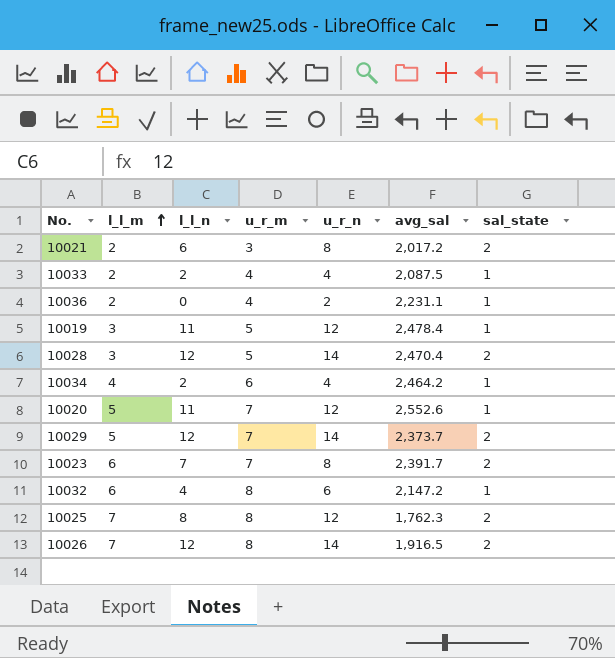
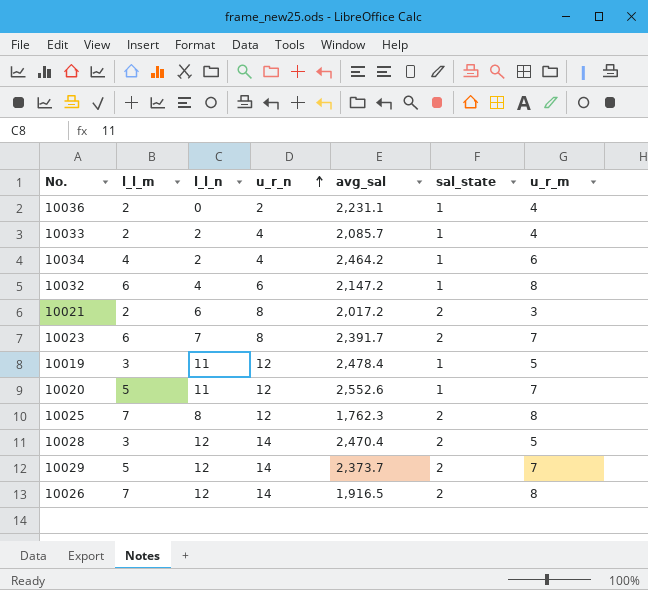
row order: l_l_m ascending -> u_r_n ascending
column u_r_m | position: 4 -> 7
10033 | avg_sal: 2,087.5 -> 2,085.7

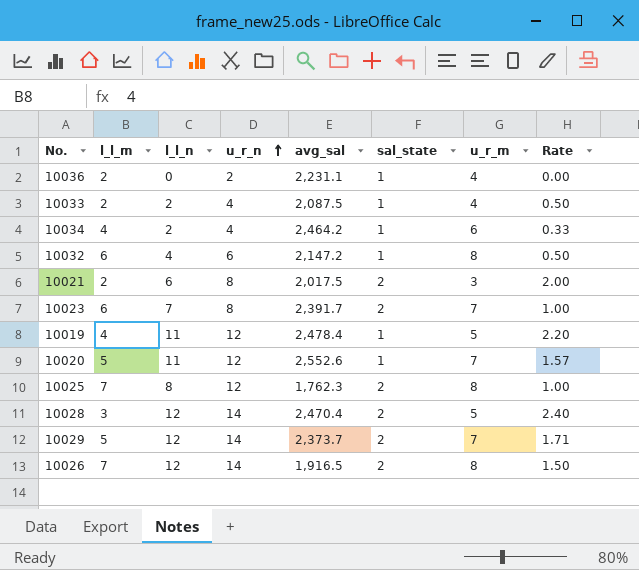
column Rate | formula: none -> [l_l_n] / [u_r_m]
10033 | avg_sal: 2,085.7 -> 2,087.5
10021 | avg_sal: 2,017.2 -> 2,017.5
10019 | l_l_m: 3 -> 4

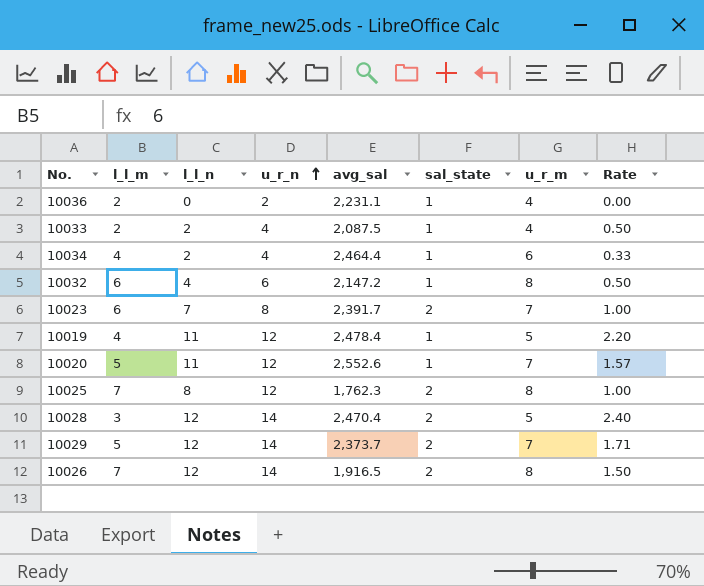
row 10021: 2 | 6 | 8 | 2,017.5 | 2 | 3 | 2.00 -> none
10034 | avg_sal: 2,464.2 -> 2,464.4

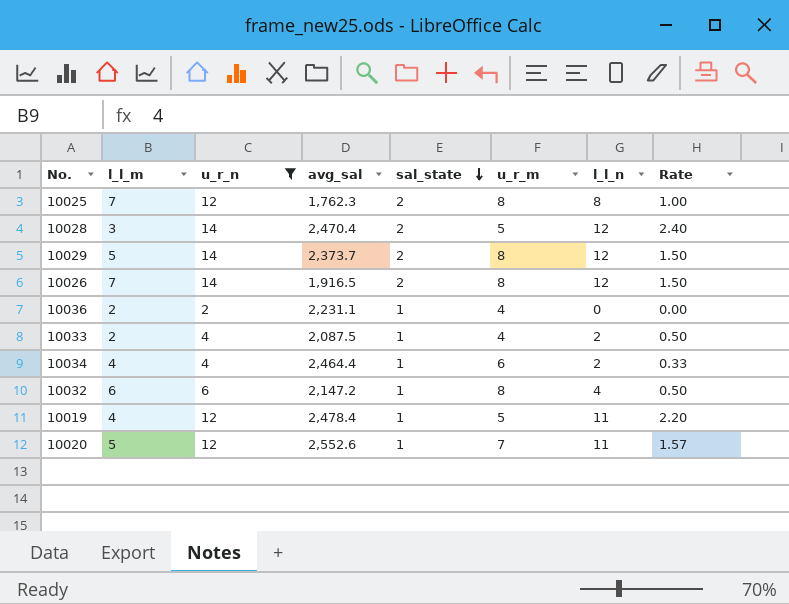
filter: none -> u_r_n != 8
row order: u_r_n ascending -> sal_state descending
column l_l_n | position: 3 -> 7
10029 | u_r_m: 7 -> 8
10029 | Rate: 1.71 -> 1.50

